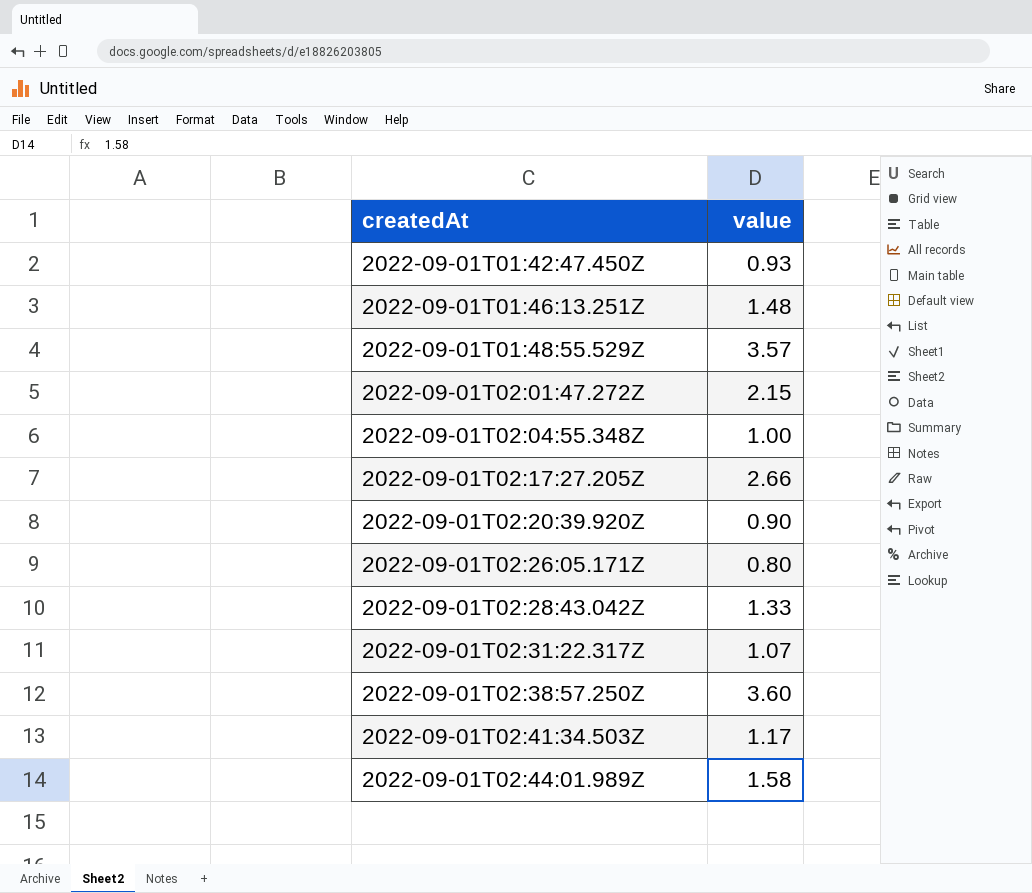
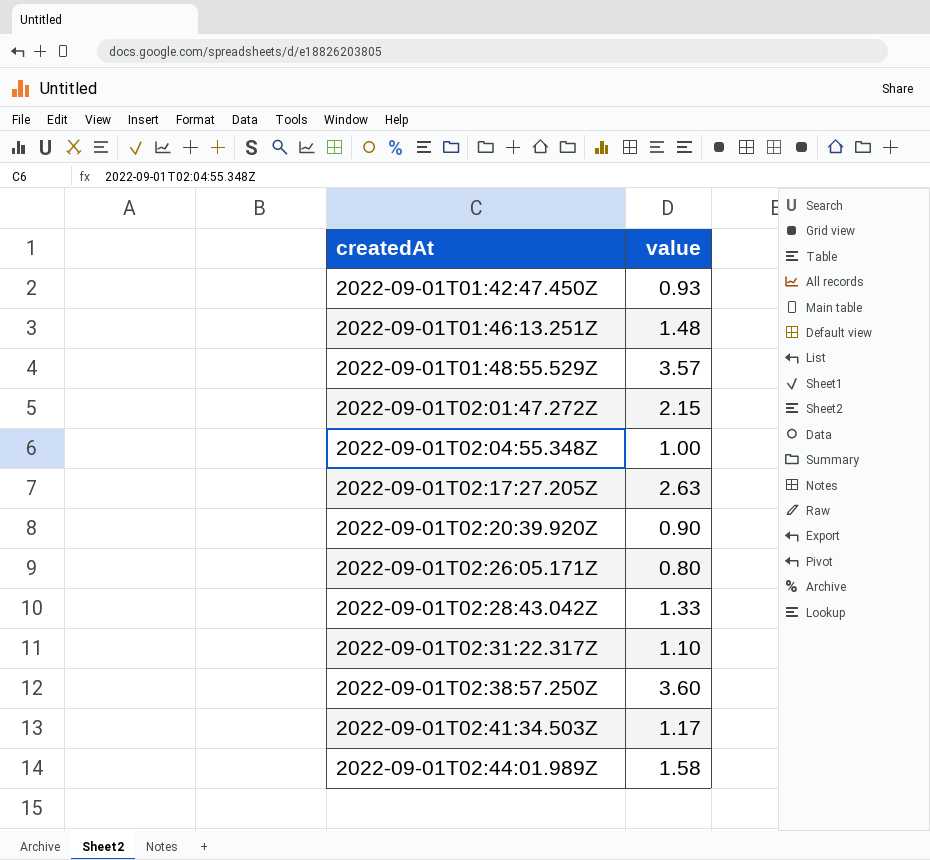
2022-09-01T02:17:27.205Z | value: 2.66 -> 2.63
2022-09-01T02:31:22.317Z | value: 1.07 -> 1.10

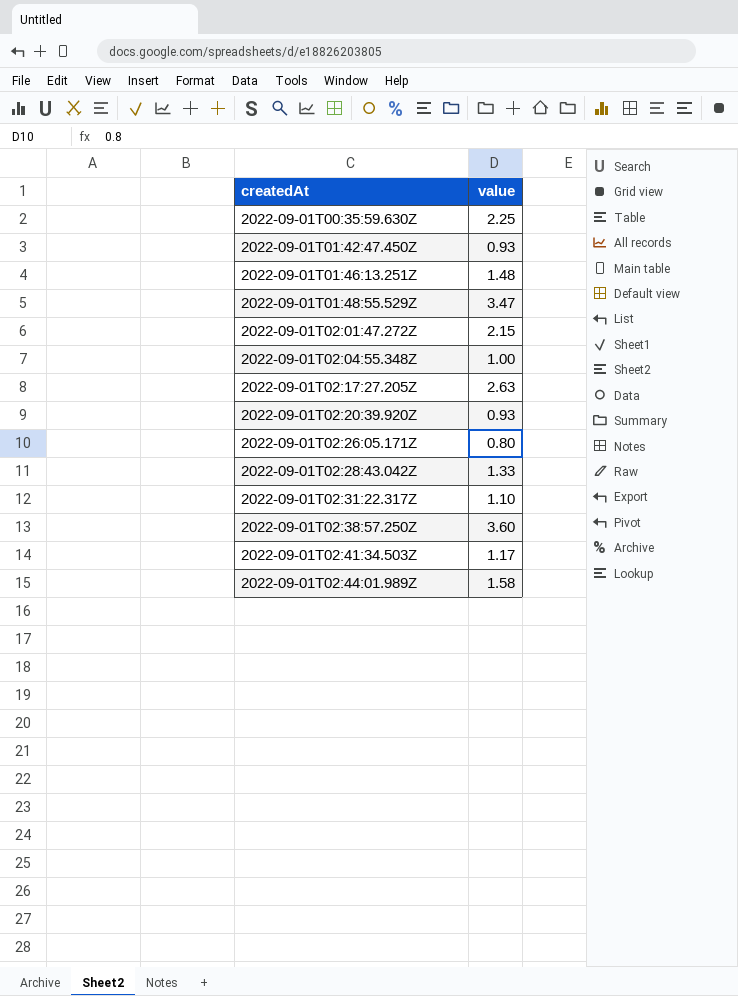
row 2022-09-01T00:35:59.630Z: none -> 2.25
2022-09-01T01:48:55.529Z | value: 3.57 -> 3.47
2022-09-01T02:20:39.920Z | value: 0.90 -> 0.93

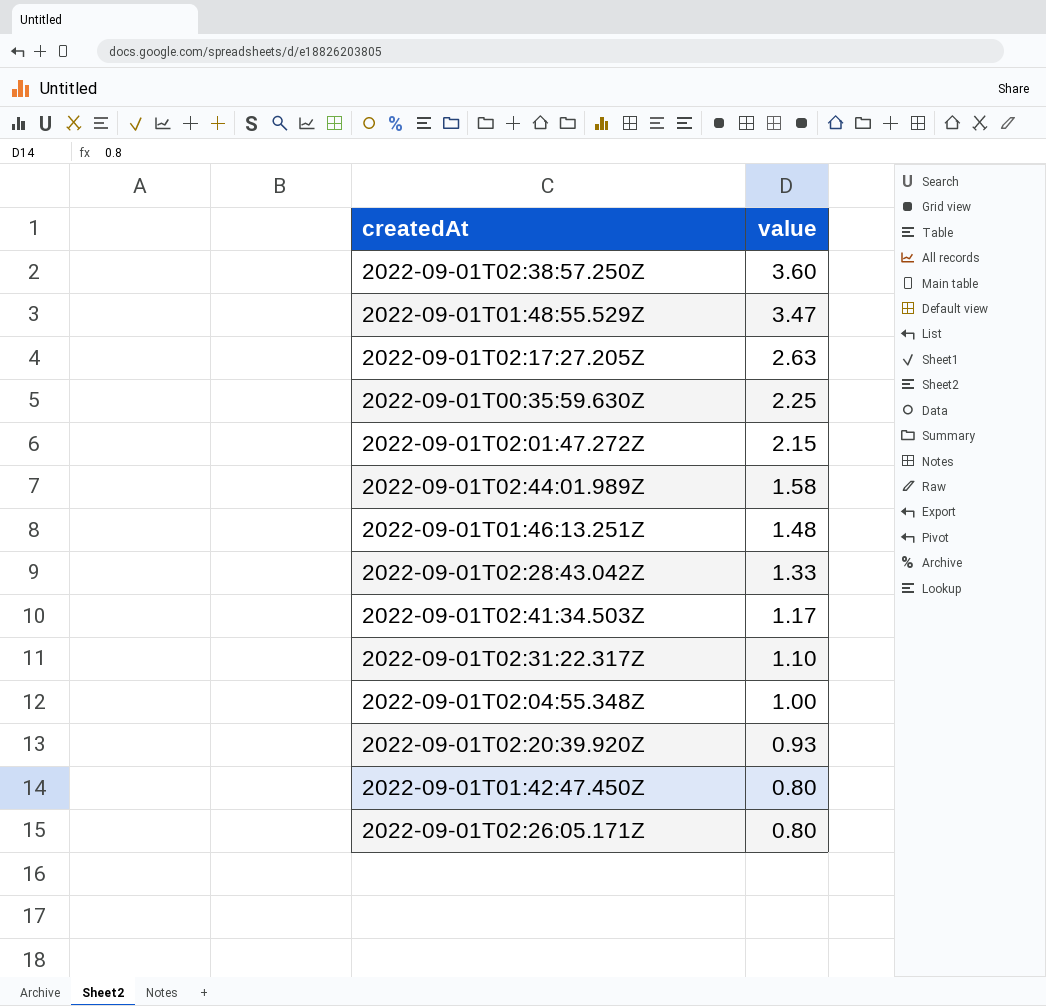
row order: createdAt ascending -> value descending
2022-09-01T01:42:47.450Z | value: 0.93 -> 0.80

